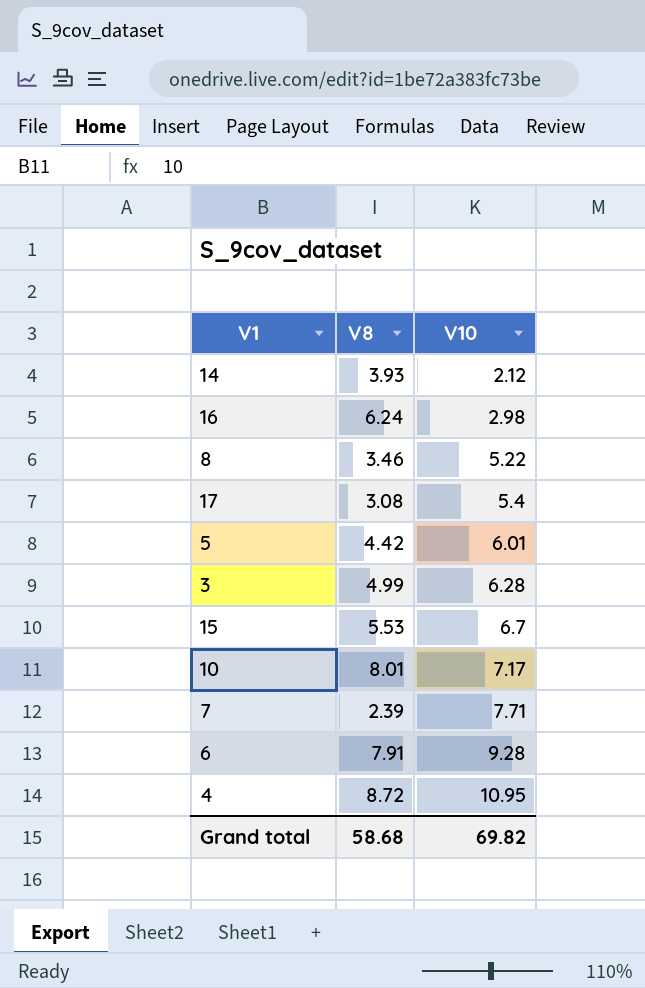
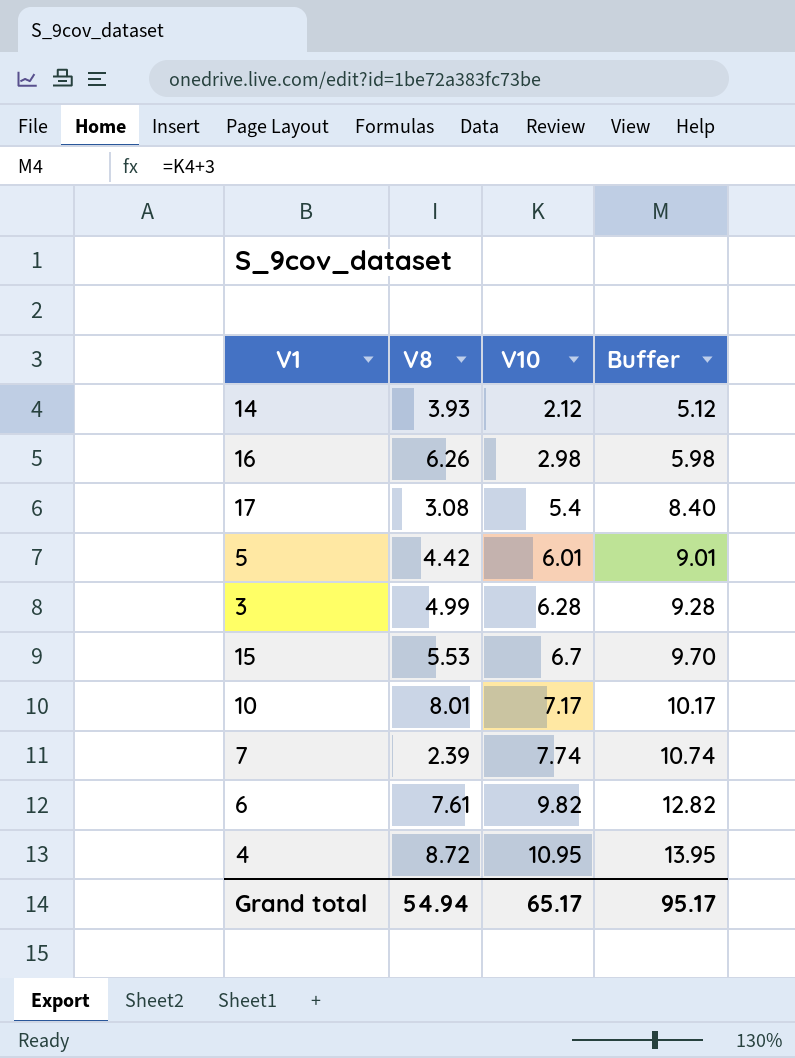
column Buffer | formula: none -> [V10] + 3
row 8: 3.46 | 5.22 -> none
16 | V8: 6.24 -> 6.26
7 | V10: 7.71 -> 7.74
6 | V8: 7.91 -> 7.61
6 | V10: 9.28 -> 9.82
Grand total | V8: 58.68 -> 54.94
Grand total | V10: 69.82 -> 65.17

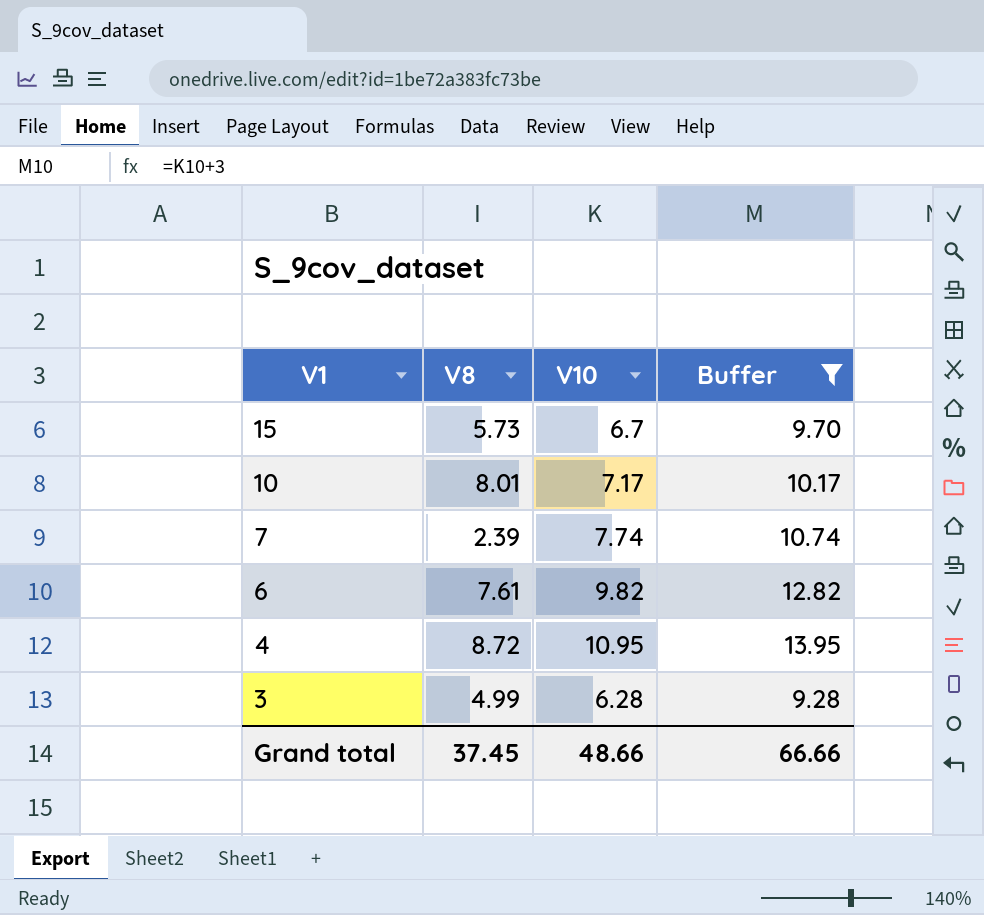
filter: none -> Buffer >= 9.28
row order: V10 ascending -> V1 descending
15 | V8: 5.53 -> 5.73
Grand total | V8: 54.94 -> 37.45
Grand total | V10: 65.17 -> 48.66
Grand total | Buffer: 95.17 -> 66.66

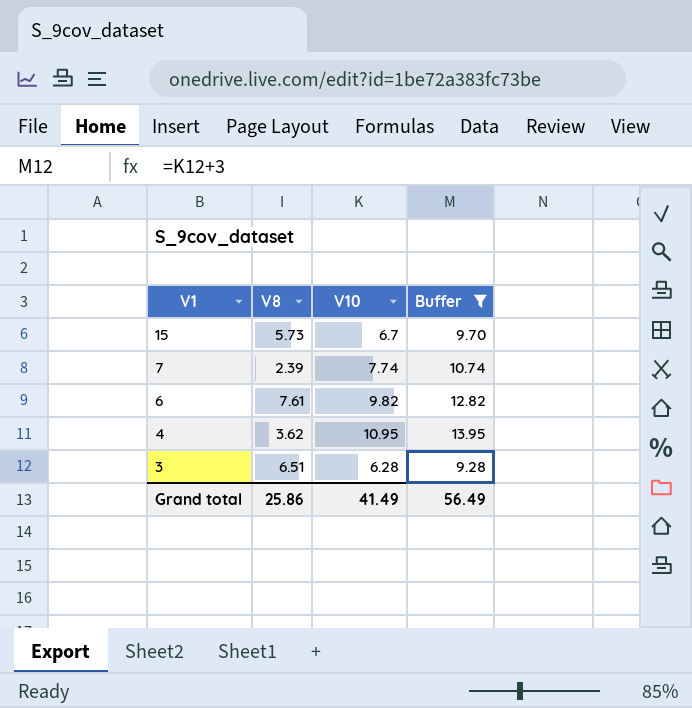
row 10: 8.01 | 7.17 | 10.17 -> none
4 | V8: 8.72 -> 3.62
3 | V8: 4.99 -> 6.51
Grand total | V8: 37.45 -> 25.86
Grand total | V10: 48.66 -> 41.49
Grand total | Buffer: 66.66 -> 56.49

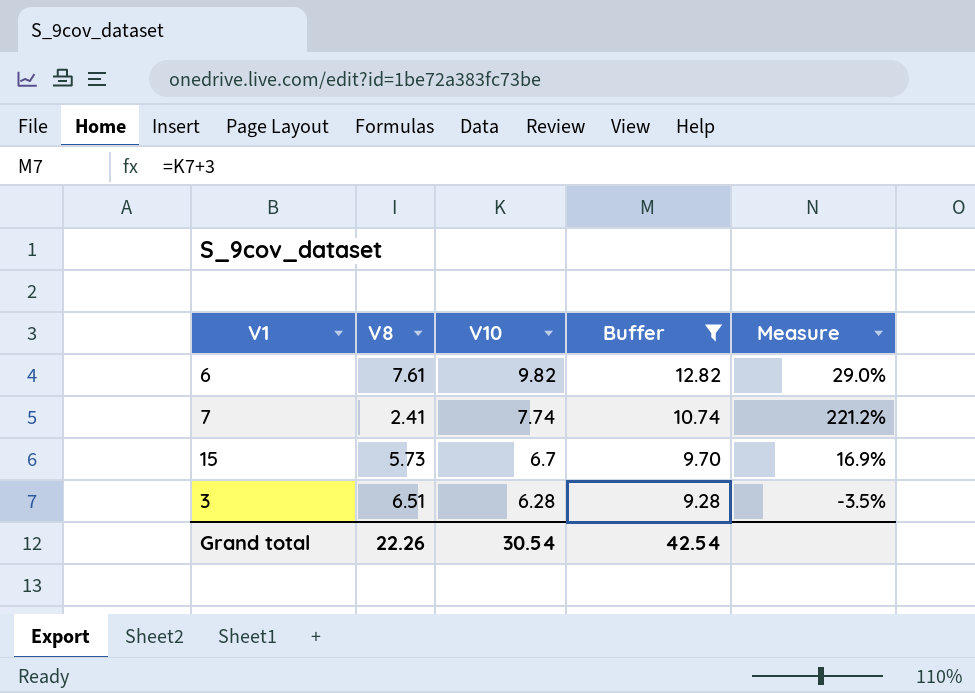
row order: V1 descending -> V10 descending
column Measure | formula: none -> ([V10] - [V8]) / [V8]
row 4: 3.62 | 10.95 | 13.95 -> none
7 | V8: 2.39 -> 2.41
Grand total | V8: 25.86 -> 22.26
Grand total | V10: 41.49 -> 30.54
Grand total | Buffer: 56.49 -> 42.54

